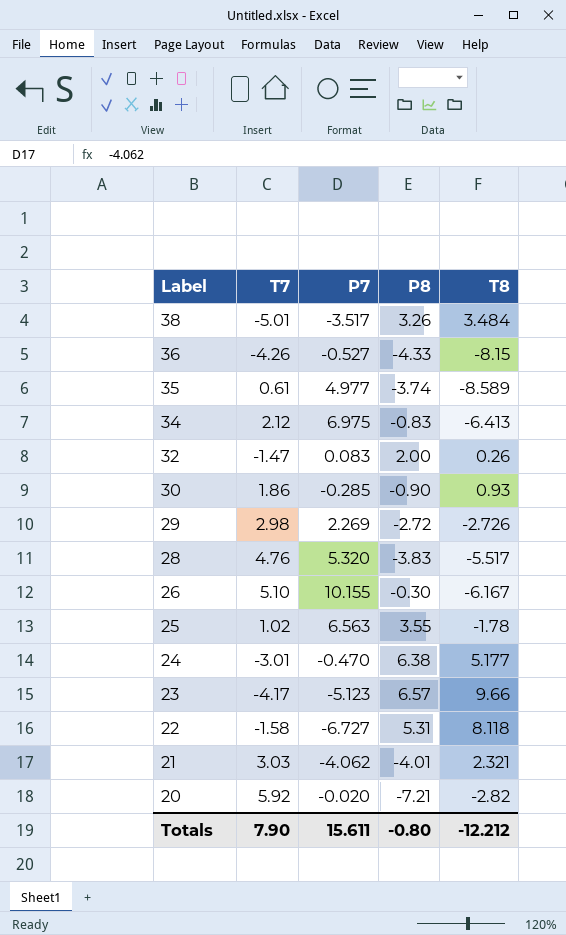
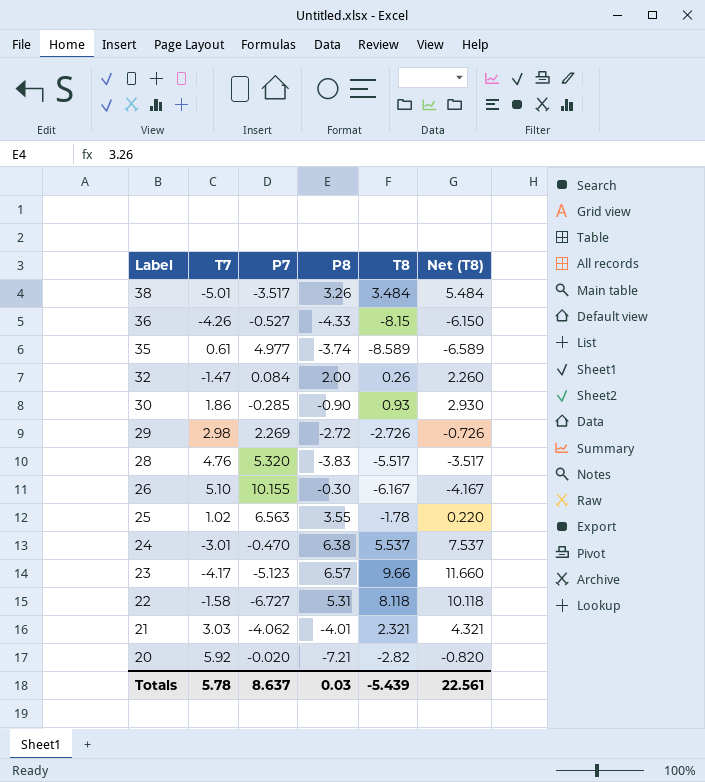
column Net (T8) | formula: none -> [T8] + 2
row 34: 2.12 | 6.975 | -0.83 | -6.413 -> none
32 | P7: 0.083 -> 0.084
24 | T8: 5.177 -> 5.537
Totals | T7: 7.90 -> 5.78
Totals | P7: 15.611 -> 8.637
Totals | P8: -0.80 -> 0.03
Totals | T8: -12.212 -> -5.439

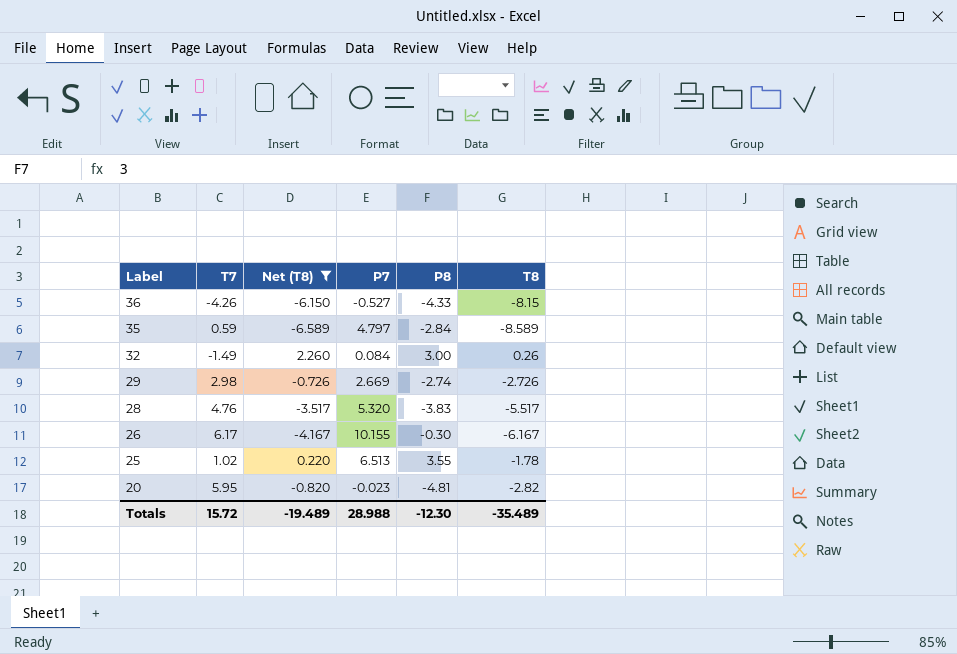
filter: none -> Net (T8) <= 2.260
column Net (T8) | position: 6 -> 3
35 | T7: 0.61 -> 0.59
35 | P7: 4.977 -> 4.797
35 | P8: -3.74 -> -2.84
32 | T7: -1.47 -> -1.49
32 | P8: 2.00 -> 3.00
29 | P7: 2.269 -> 2.669
29 | P8: -2.72 -> -2.74
26 | T7: 5.10 -> 6.17
25 | P7: 6.563 -> 6.513
20 | T7: 5.92 -> 5.95
20 | P7: -0.020 -> -0.023
20 | P8: -7.21 -> -4.81
Totals | T7: 5.78 -> 15.72
Totals | Net (T8): 22.561 -> -19.489
Totals | P7: 8.637 -> 28.988
Totals | P8: 0.03 -> -12.30
Totals | T8: -5.439 -> -35.489

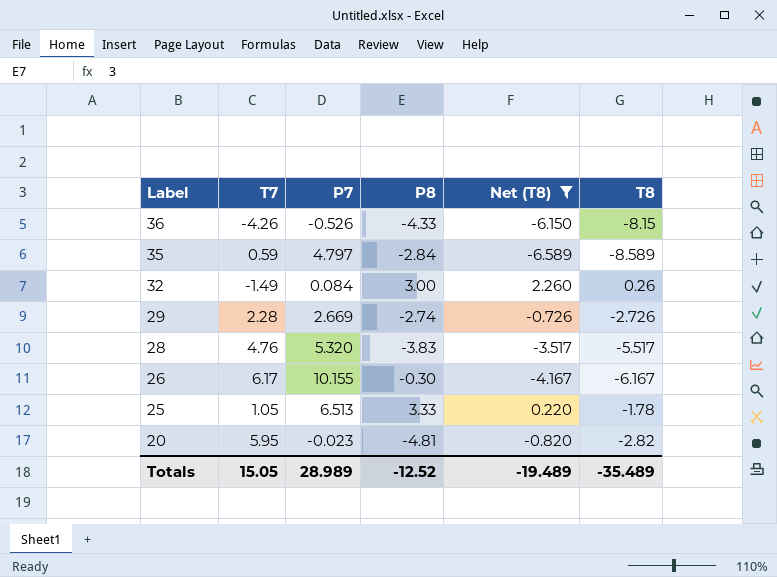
column Net (T8) | position: 3 -> 5
36 | P7: -0.527 -> -0.526
29 | T7: 2.98 -> 2.28
25 | T7: 1.02 -> 1.05
25 | P8: 3.55 -> 3.33
Totals | T7: 15.72 -> 15.05
Totals | P7: 28.988 -> 28.989
Totals | P8: -12.30 -> -12.52

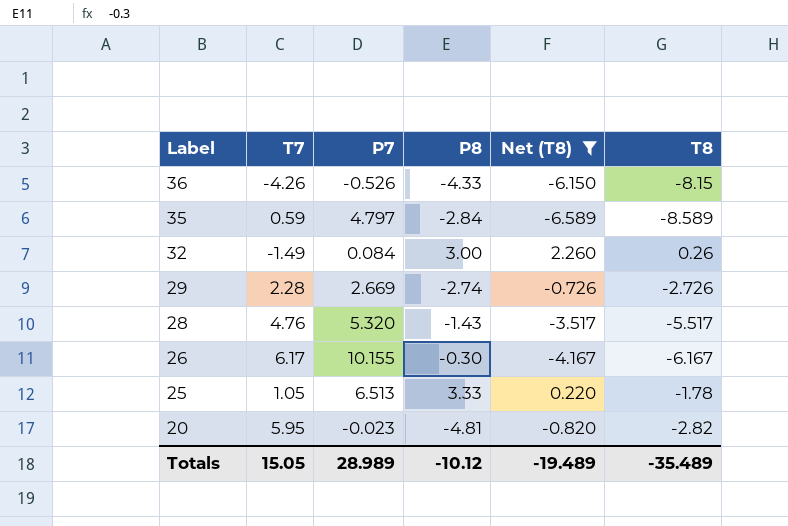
28 | P8: -3.83 -> -1.43
Totals | P8: -12.52 -> -10.12

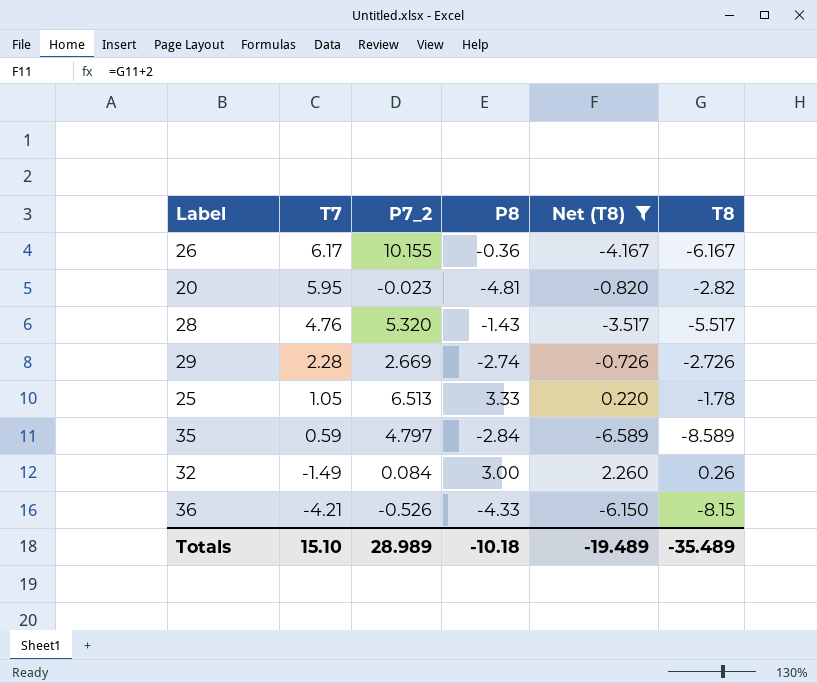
row order: Label descending -> T7 descending
column name: P7 -> P7_2
26 | P8: -0.30 -> -0.36
36 | T7: -4.26 -> -4.21
Totals | T7: 15.05 -> 15.10
Totals | P8: -10.12 -> -10.18

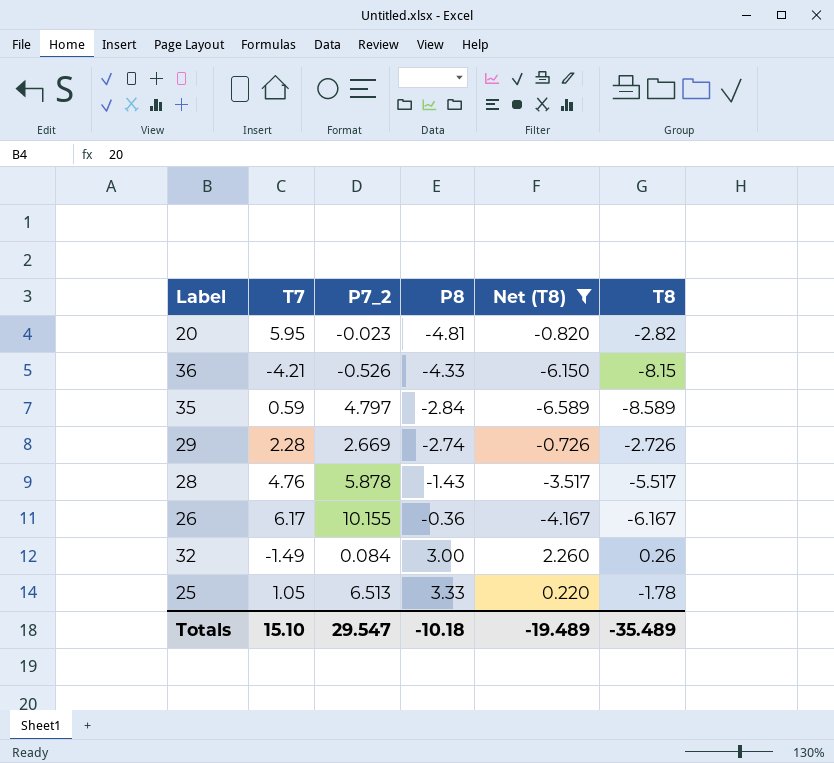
row order: T7 descending -> P8 ascending
28 | P7_2: 5.320 -> 5.878
Totals | P7_2: 28.989 -> 29.547

